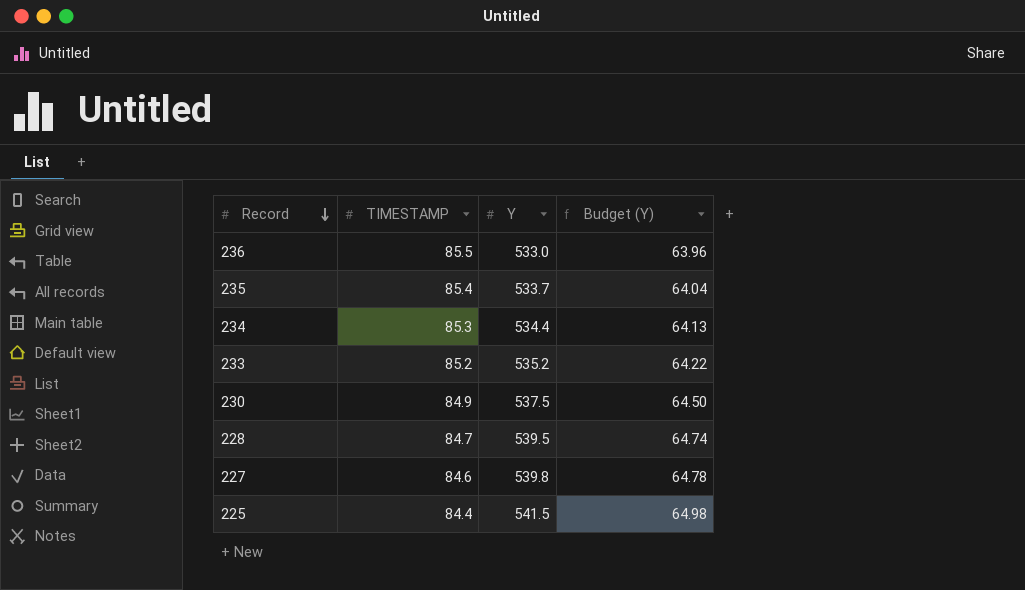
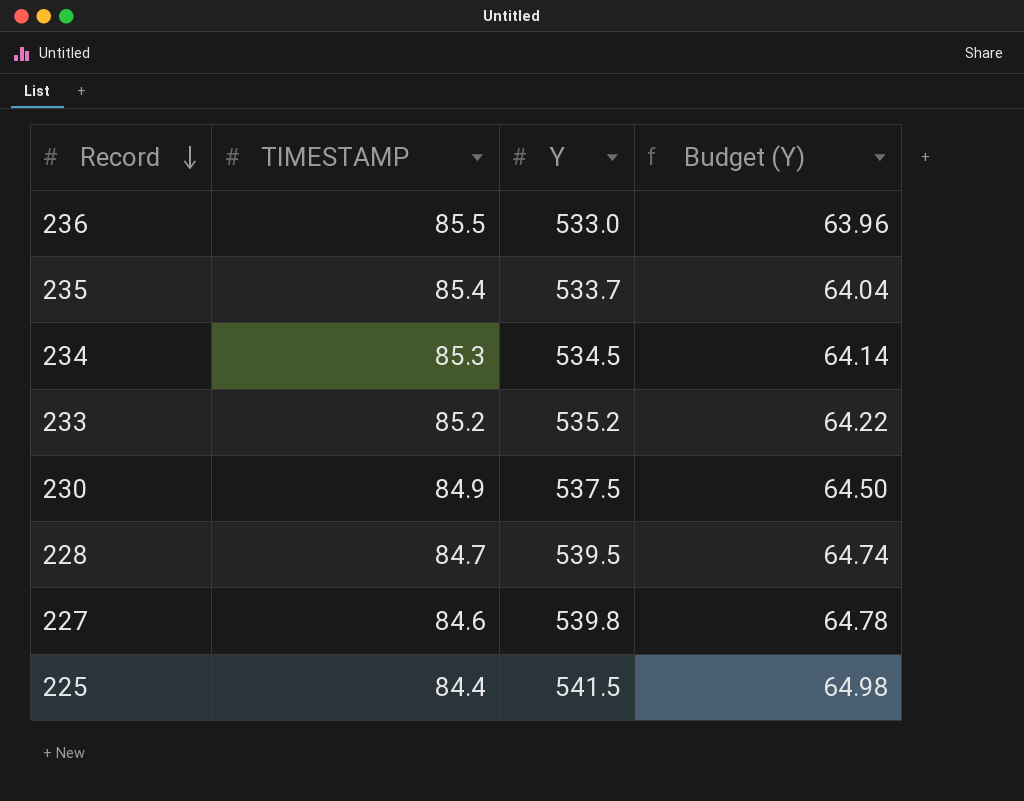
234 | Y: 534.4 -> 534.5
234 | Budget (Y): 64.13 -> 64.14

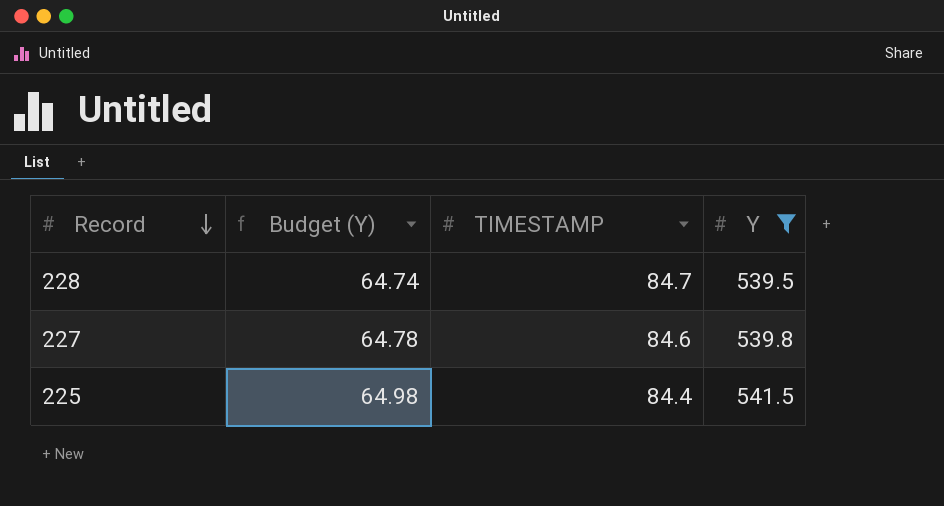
filter: none -> Y >= 539.5
column Budget (Y) | position: 4 -> 2

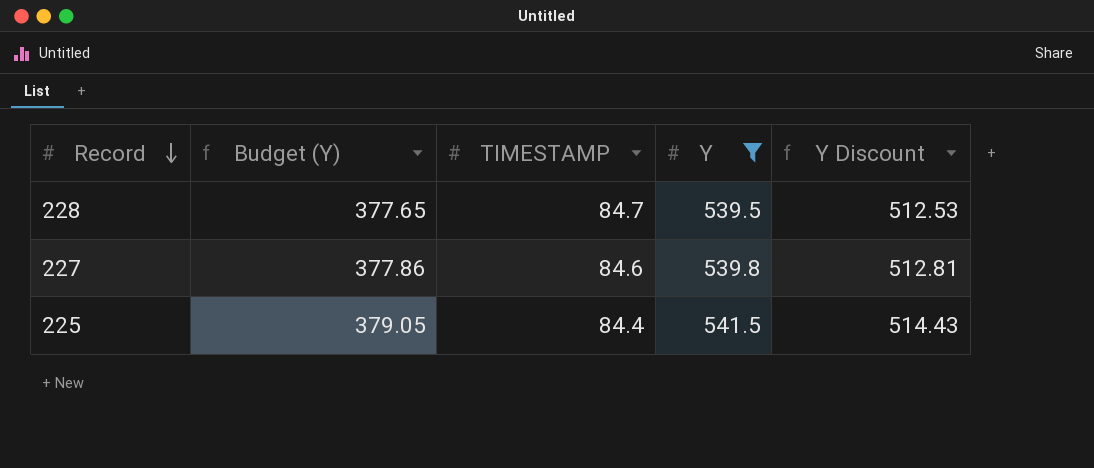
column Budget (Y) | formula: [Y] * 0.12 -> [Y] * 0.7
column Y Discount | formula: none -> [Y] * 0.95

